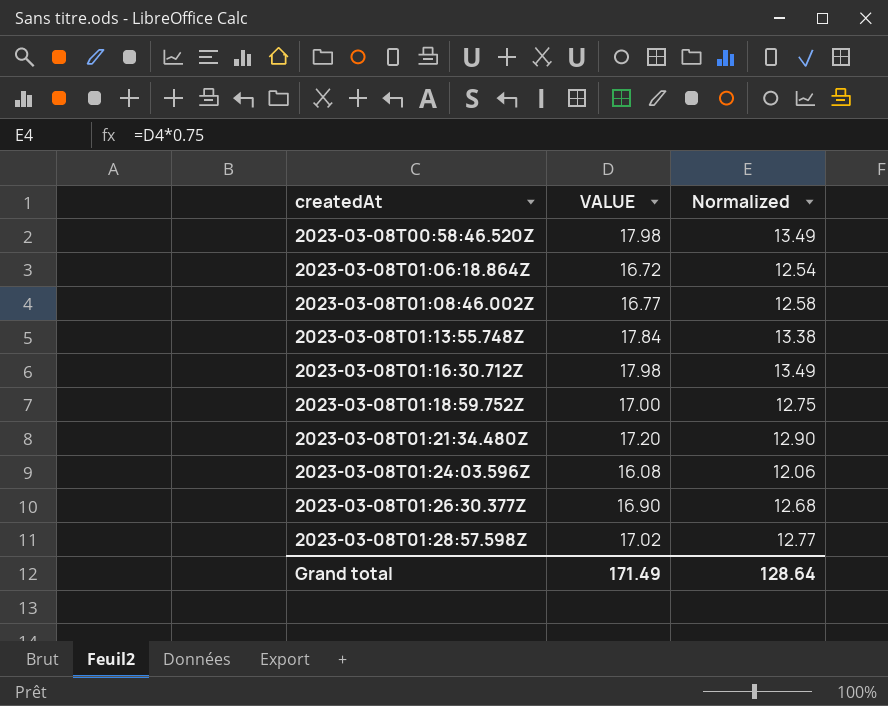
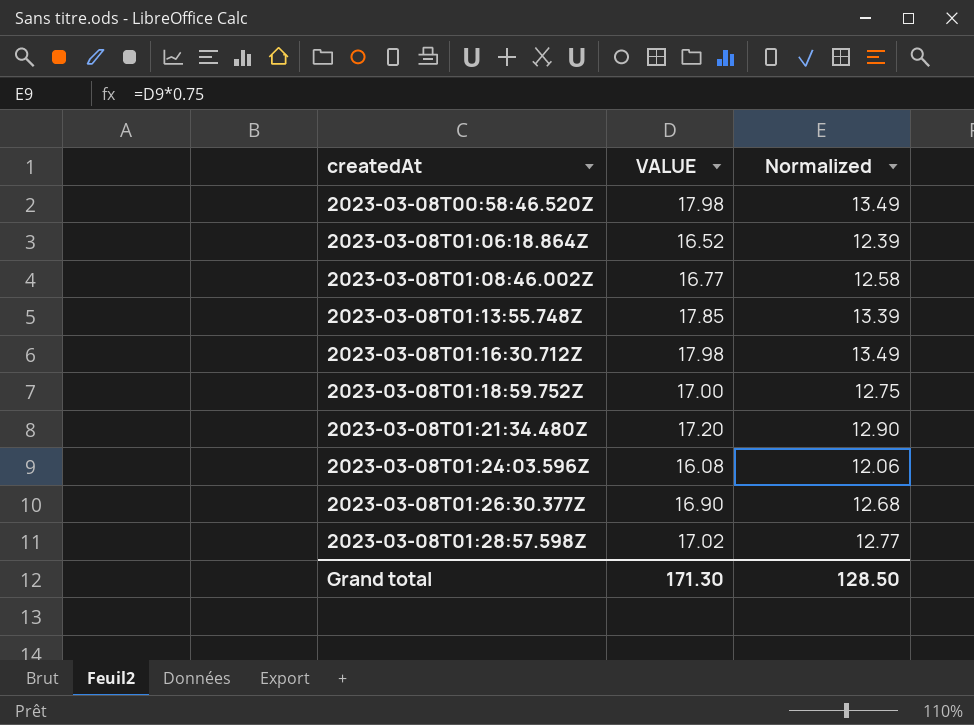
2023-03-08T01:06:18.864Z | VALUE: 16.72 -> 16.52
2023-03-08T01:06:18.864Z | Normalized: 12.54 -> 12.39
2023-03-08T01:13:55.748Z | VALUE: 17.84 -> 17.85
2023-03-08T01:13:55.748Z | Normalized: 13.38 -> 13.39
Grand total | VALUE: 171.49 -> 171.30
Grand total | Normalized: 128.64 -> 128.50

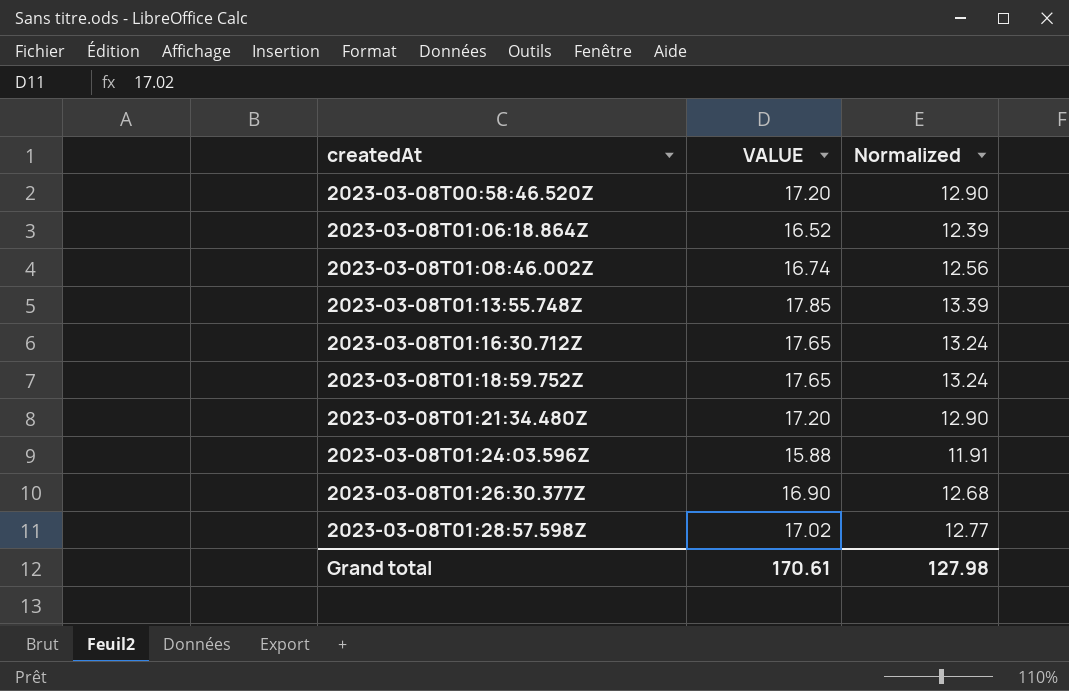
2023-03-08T00:58:46.520Z | VALUE: 17.98 -> 17.20
2023-03-08T00:58:46.520Z | Normalized: 13.49 -> 12.90
2023-03-08T01:08:46.002Z | VALUE: 16.77 -> 16.74
2023-03-08T01:08:46.002Z | Normalized: 12.58 -> 12.56
2023-03-08T01:16:30.712Z | VALUE: 17.98 -> 17.65
2023-03-08T01:16:30.712Z | Normalized: 13.49 -> 13.24
2023-03-08T01:18:59.752Z | VALUE: 17.00 -> 17.65
2023-03-08T01:18:59.752Z | Normalized: 12.75 -> 13.24
2023-03-08T01:24:03.596Z | VALUE: 16.08 -> 15.88
2023-03-08T01:24:03.596Z | Normalized: 12.06 -> 11.91
Grand total | VALUE: 171.30 -> 170.61
Grand total | Normalized: 128.50 -> 127.98

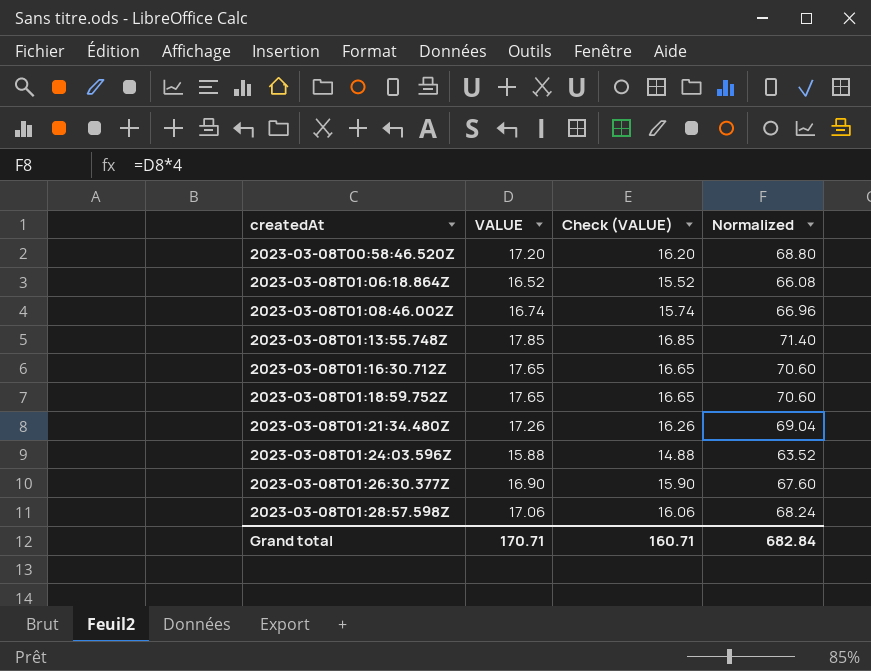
column Check (VALUE) | formula: none -> [VALUE] - 1
column Normalized | formula: [VALUE] * 0.75 -> [VALUE] * 4
2023-03-08T01:21:34.480Z | VALUE: 17.20 -> 17.26
2023-03-08T01:28:57.598Z | VALUE: 17.02 -> 17.06
Grand total | VALUE: 170.61 -> 170.71
Grand total | Normalized: 127.98 -> 682.84

